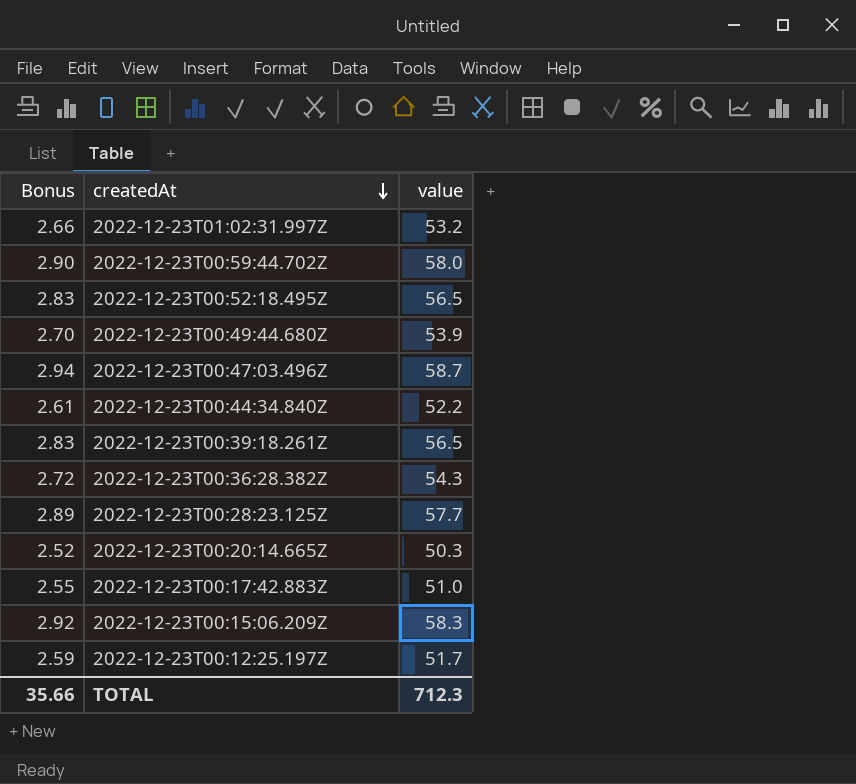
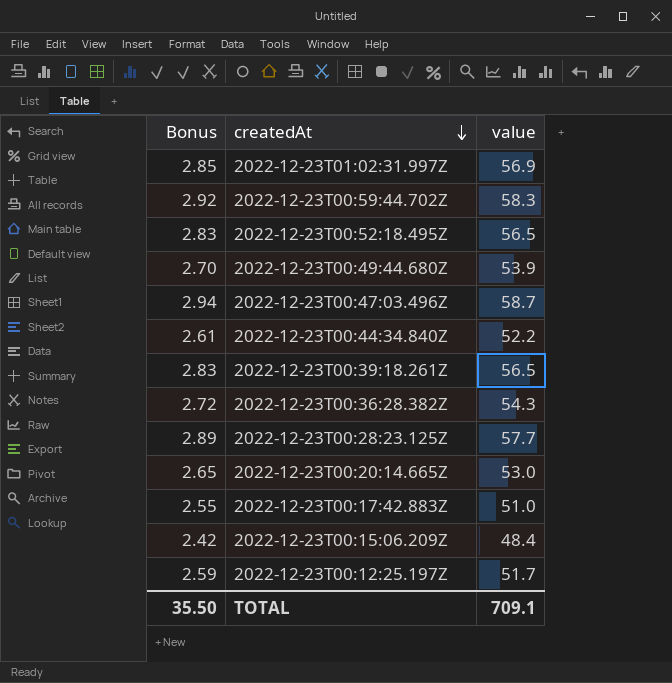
2022-12-23T01:02:31.997Z | Bonus: 2.66 -> 2.85
2022-12-23T01:02:31.997Z | value: 53.2 -> 56.9
2022-12-23T00:59:44.702Z | Bonus: 2.90 -> 2.92
2022-12-23T00:59:44.702Z | value: 58.0 -> 58.3
2022-12-23T00:20:14.665Z | Bonus: 2.52 -> 2.65
2022-12-23T00:20:14.665Z | value: 50.3 -> 53.0
2022-12-23T00:15:06.209Z | Bonus: 2.92 -> 2.42
2022-12-23T00:15:06.209Z | value: 58.3 -> 48.4
TOTAL | Bonus: 35.66 -> 35.50
TOTAL | value: 712.3 -> 709.1

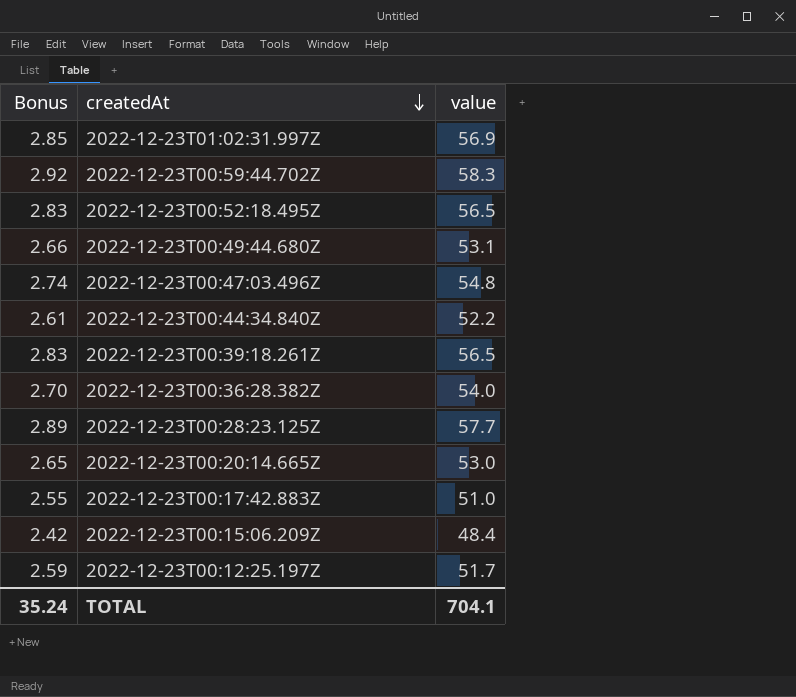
2022-12-23T00:49:44.680Z | Bonus: 2.70 -> 2.66
2022-12-23T00:49:44.680Z | value: 53.9 -> 53.1
2022-12-23T00:47:03.496Z | Bonus: 2.94 -> 2.74
2022-12-23T00:47:03.496Z | value: 58.7 -> 54.8
2022-12-23T00:36:28.382Z | Bonus: 2.72 -> 2.70
2022-12-23T00:36:28.382Z | value: 54.3 -> 54.0
TOTAL | Bonus: 35.50 -> 35.24
TOTAL | value: 709.1 -> 704.1

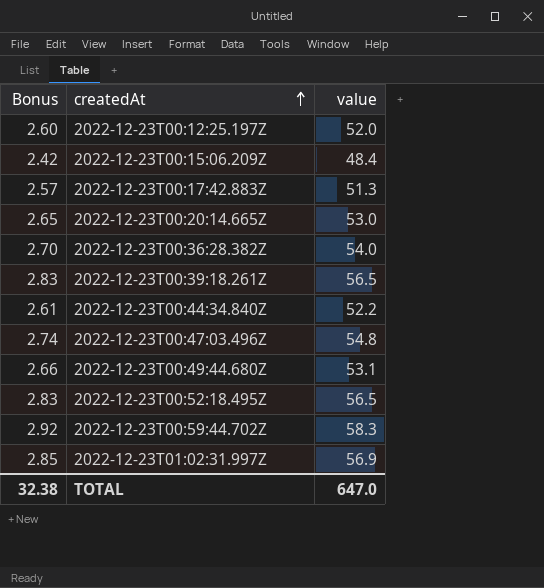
row order: createdAt descending -> createdAt ascending
row 2022-12-23T00:28:23.125Z: 2.89 | 57.7 -> none
2022-12-23T00:12:25.197Z | Bonus: 2.59 -> 2.60
2022-12-23T00:12:25.197Z | value: 51.7 -> 52.0
2022-12-23T00:17:42.883Z | Bonus: 2.55 -> 2.57
2022-12-23T00:17:42.883Z | value: 51.0 -> 51.3
TOTAL | Bonus: 35.24 -> 32.38
TOTAL | value: 704.1 -> 647.0

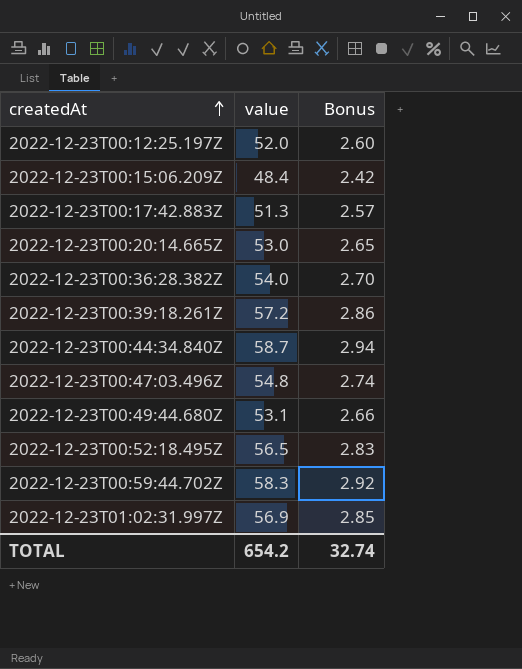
column Bonus | position: 1 -> 3
2022-12-23T00:39:18.261Z | value: 56.5 -> 57.2
2022-12-23T00:39:18.261Z | Bonus: 2.83 -> 2.86
2022-12-23T00:44:34.840Z | value: 52.2 -> 58.7
2022-12-23T00:44:34.840Z | Bonus: 2.61 -> 2.94
TOTAL | value: 647.0 -> 654.2
TOTAL | Bonus: 32.38 -> 32.74

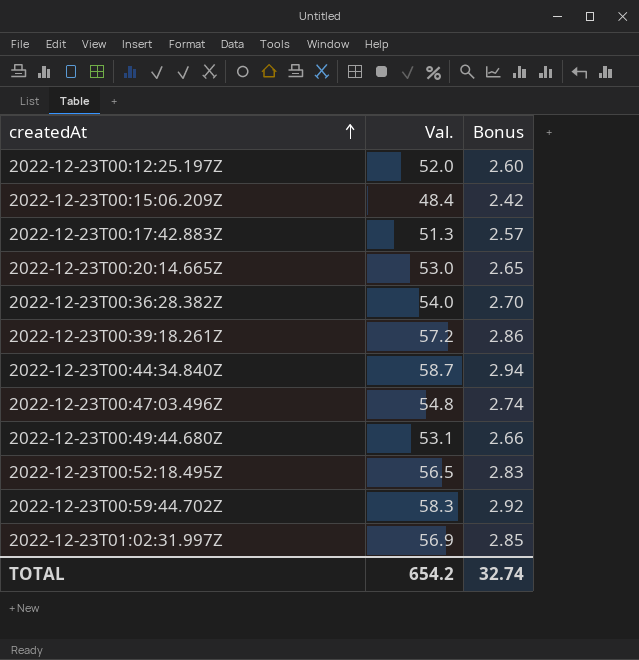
column name: value -> Val.

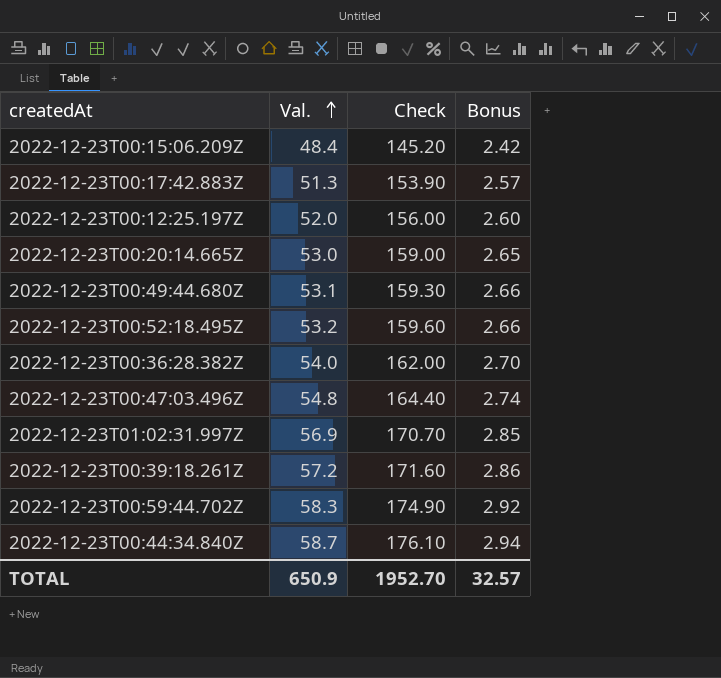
row order: createdAt ascending -> Val. ascending
column Check | formula: none -> [Val.] * 3
2022-12-23T00:52:18.495Z | Val.: 56.5 -> 53.2
2022-12-23T00:52:18.495Z | Bonus: 2.83 -> 2.66
TOTAL | Val.: 654.2 -> 650.9
TOTAL | Bonus: 32.74 -> 32.57

